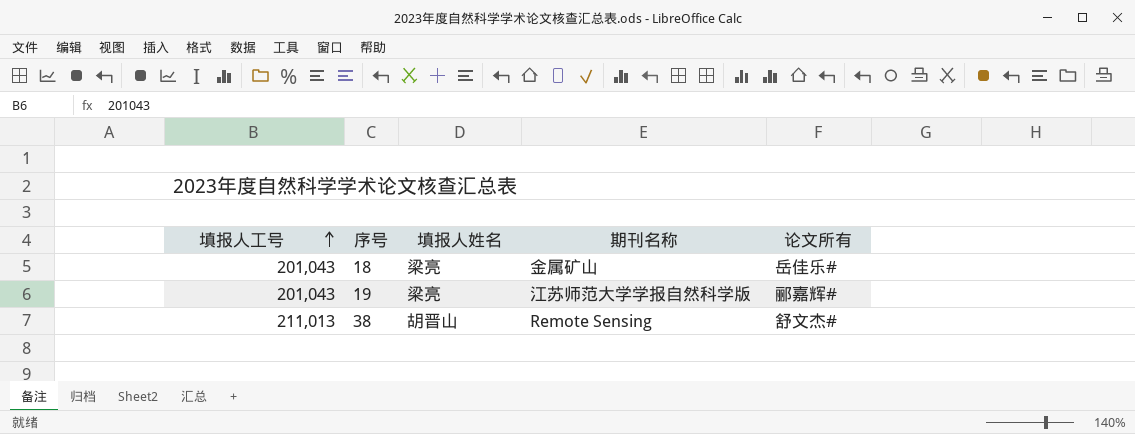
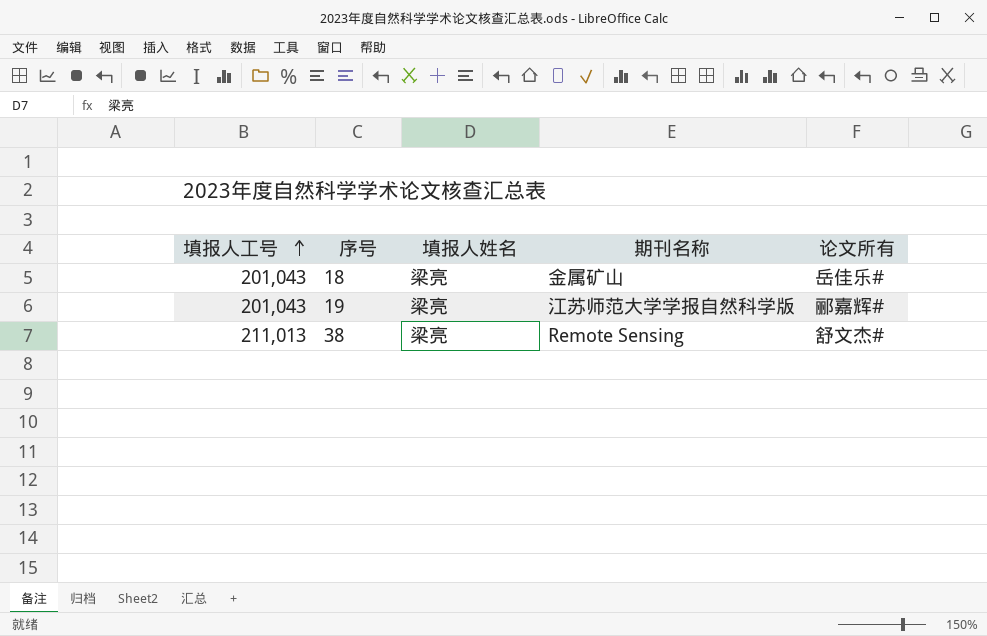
38 | 填报人姓名: 胡晋山 -> 梁亮

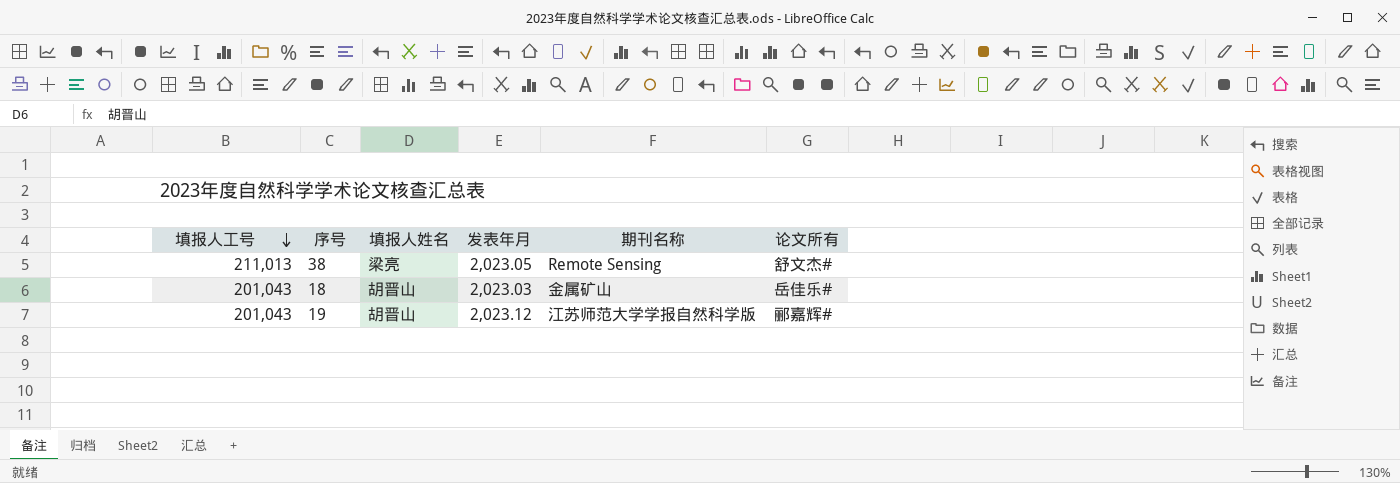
row order: 填报人工号 ascending -> 填报人工号 descending
column 发表年月 | position: none -> 4
18 | 填报人姓名: 梁亮 -> 胡晋山
19 | 填报人姓名: 梁亮 -> 胡晋山

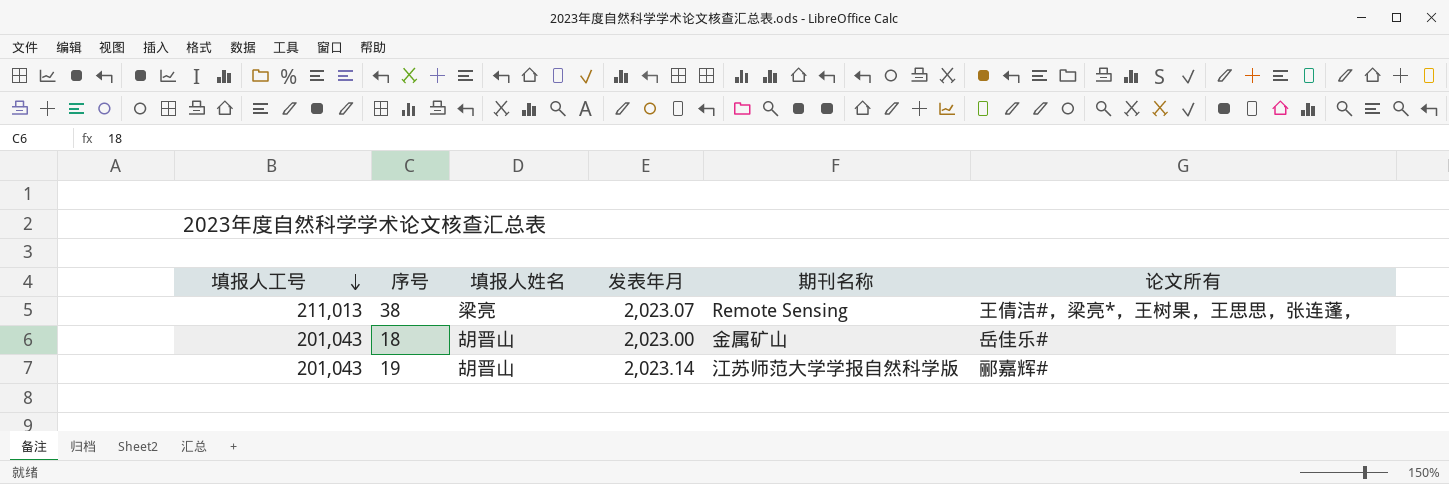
38 | 发表年月: 2,023.05 -> 2,023.07
38 | 论文所有: 舒文杰# -> 王倩洁#，梁亮*，王树果，王思思，张连蓬，
18 | 发表年月: 2,023.03 -> 2,023.00
19 | 发表年月: 2,023.12 -> 2,023.14

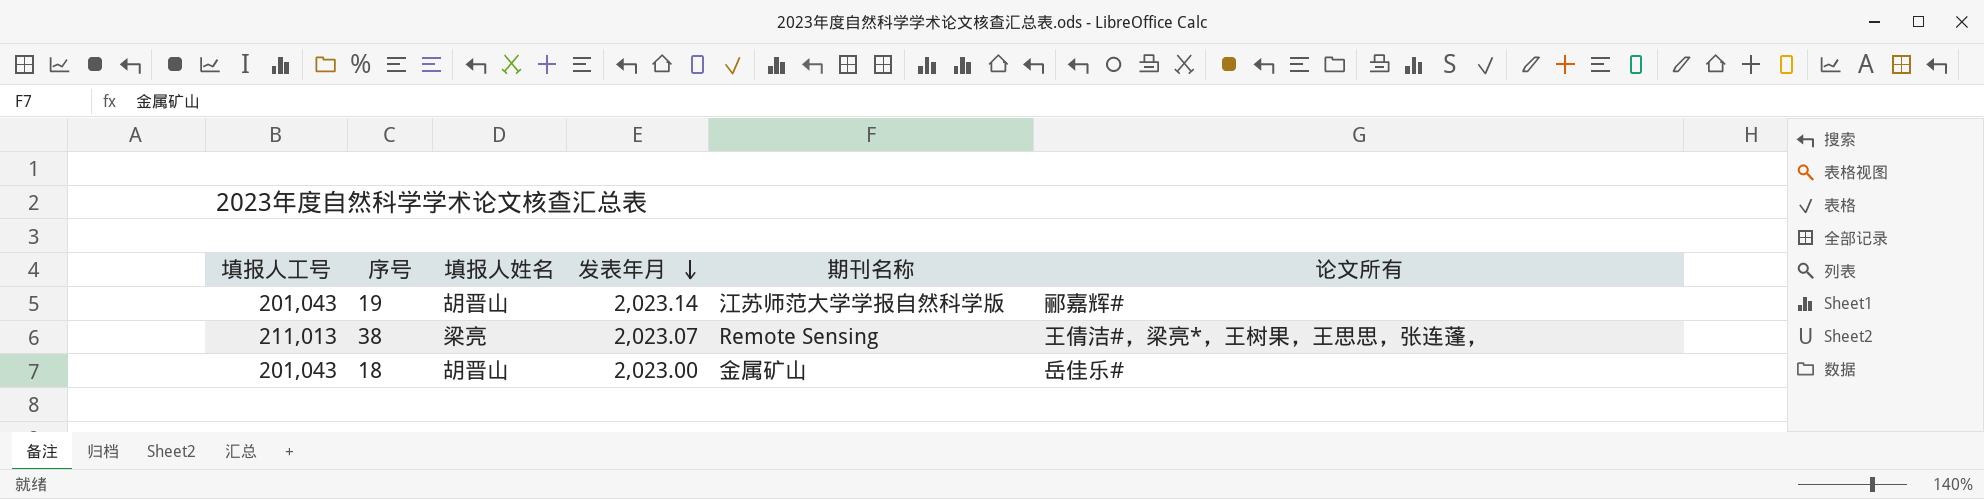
row order: 填报人工号 descending -> 发表年月 descending

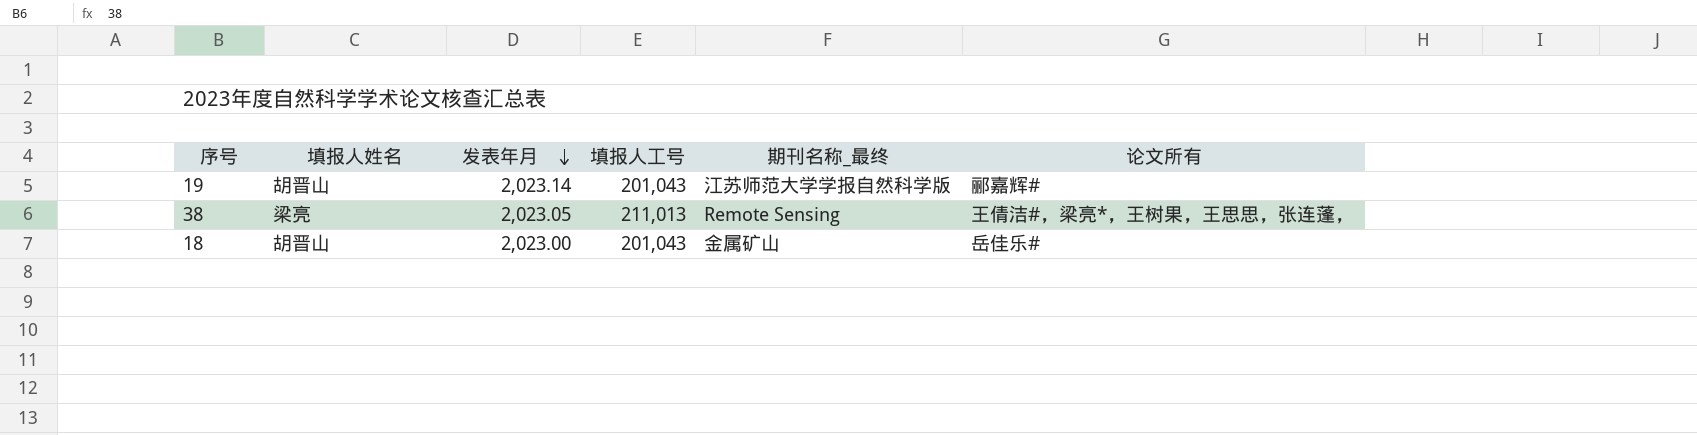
column 填报人工号 | position: 1 -> 4
column name: 期刊名称 -> 期刊名称_最终
38 | 发表年月: 2,023.07 -> 2,023.05

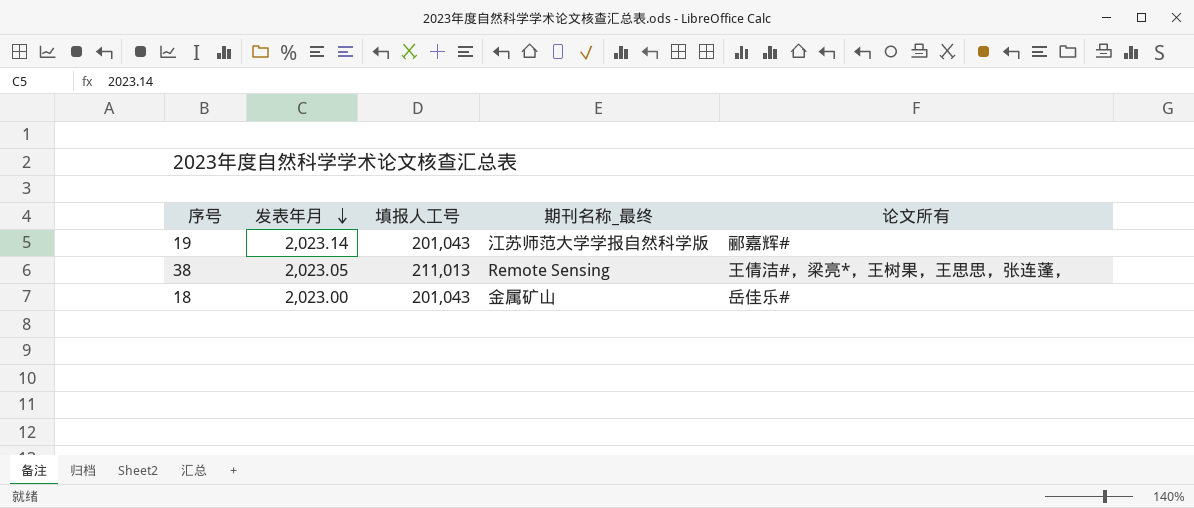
column 填报人姓名 | position: 2 -> none

